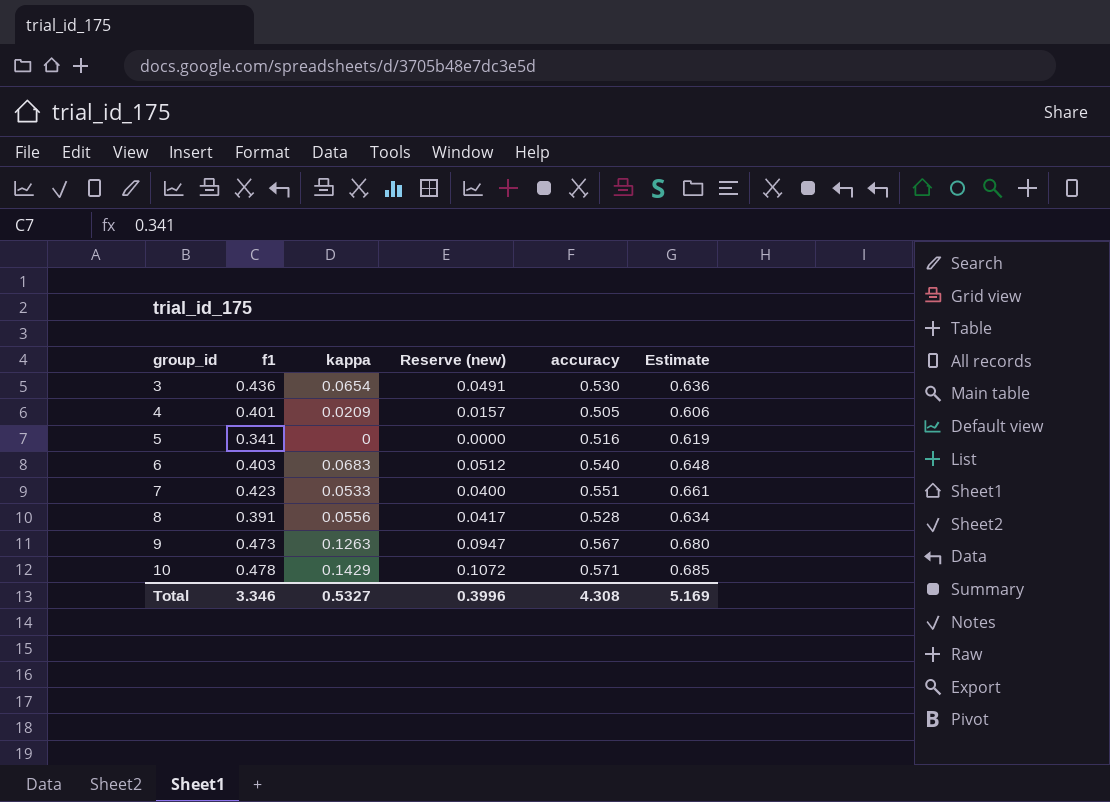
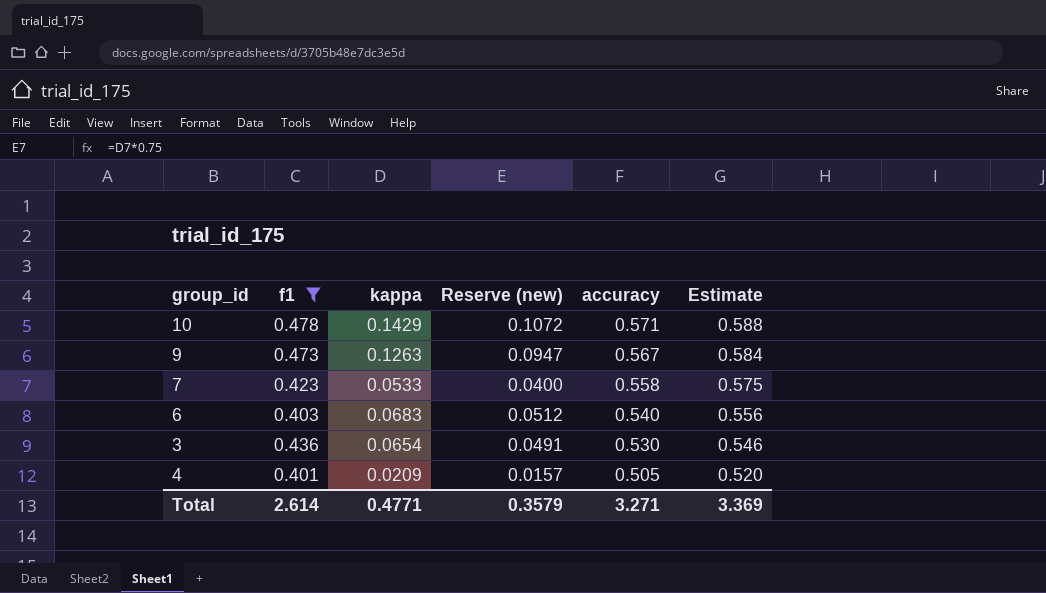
filter: none -> f1 >= 0.401
row order: group_id ascending -> accuracy descending
column Estimate | formula: [accuracy] * 1.2 -> [accuracy] * 1.03
7 | accuracy: 0.551 -> 0.558
Total | f1: 3.346 -> 2.614
Total | kappa: 0.5327 -> 0.4771
Total | Reserve (new): 0.3996 -> 0.3579
Total | accuracy: 4.308 -> 3.271
Total | Estimate: 5.169 -> 3.369

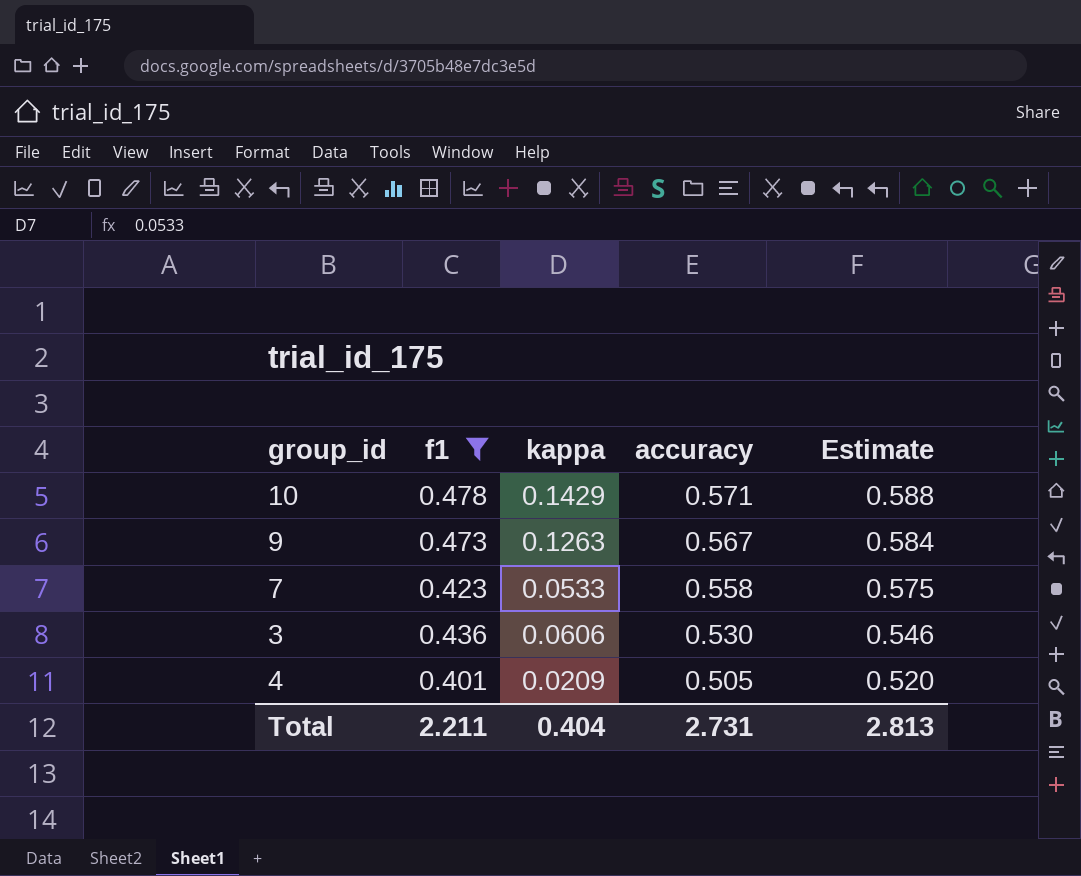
column Reserve (new) | formula: [kappa] * 0.75 -> none
row 6: 0.403 | 0.0683 | 0.0512 | 0.540 | 0.556 -> none
3 | kappa: 0.0654 -> 0.0606
Total | f1: 2.614 -> 2.211
Total | kappa: 0.4771 -> 0.404
Total | accuracy: 3.271 -> 2.731
Total | Estimate: 3.369 -> 2.813

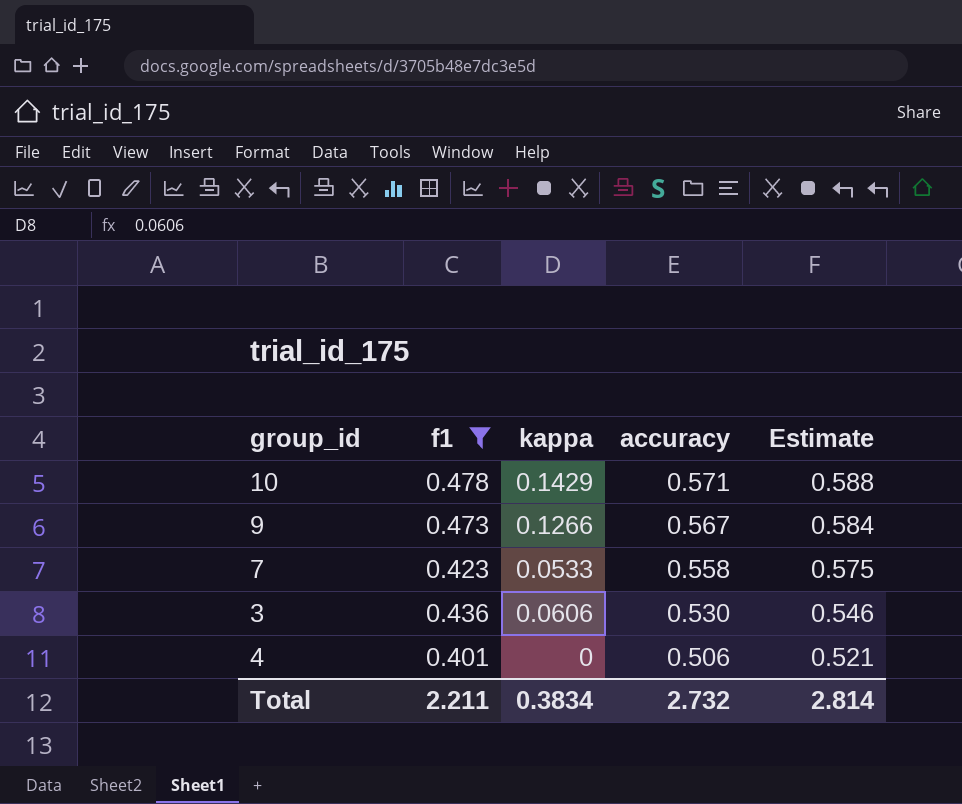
9 | kappa: 0.1263 -> 0.1266
4 | kappa: 0.0209 -> 0
4 | accuracy: 0.505 -> 0.506
4 | Estimate: 0.520 -> 0.521
Total | kappa: 0.404 -> 0.3834
Total | accuracy: 2.731 -> 2.732
Total | Estimate: 2.813 -> 2.814

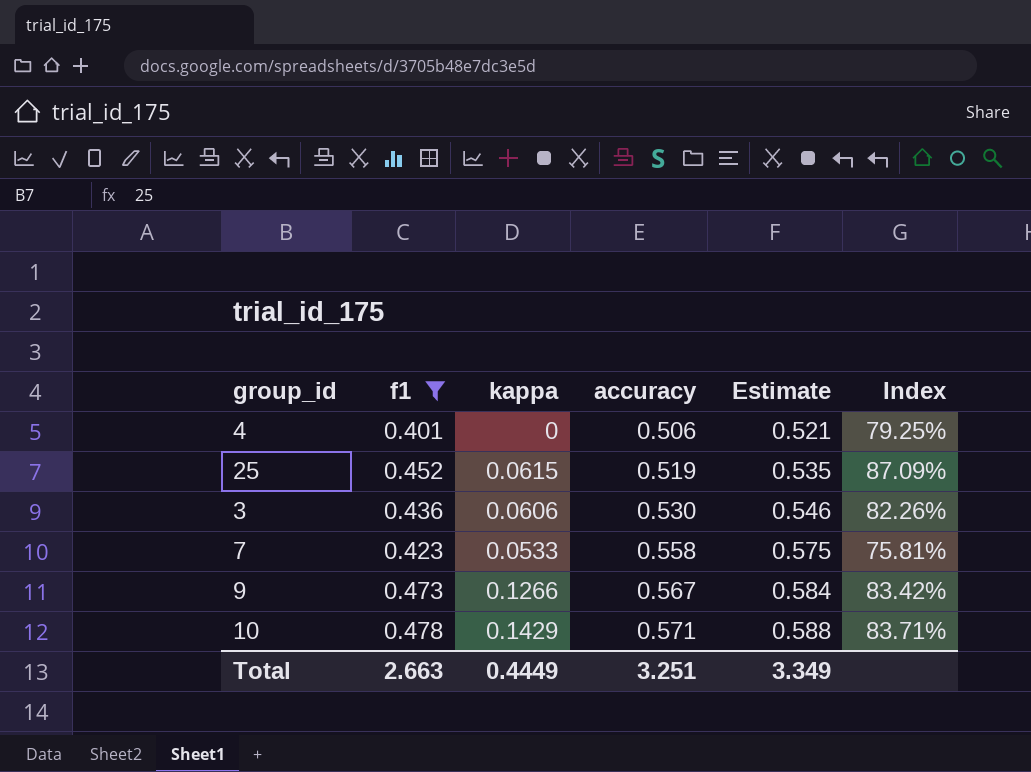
row order: accuracy descending -> accuracy ascending
column Index | formula: none -> [f1] / [accuracy]
row 25: none -> 0.452 | 0.0615 | 0.519 | 0.535 | 87.09%
Total | f1: 2.211 -> 2.663
Total | kappa: 0.3834 -> 0.4449
Total | accuracy: 2.732 -> 3.251
Total | Estimate: 2.814 -> 3.349

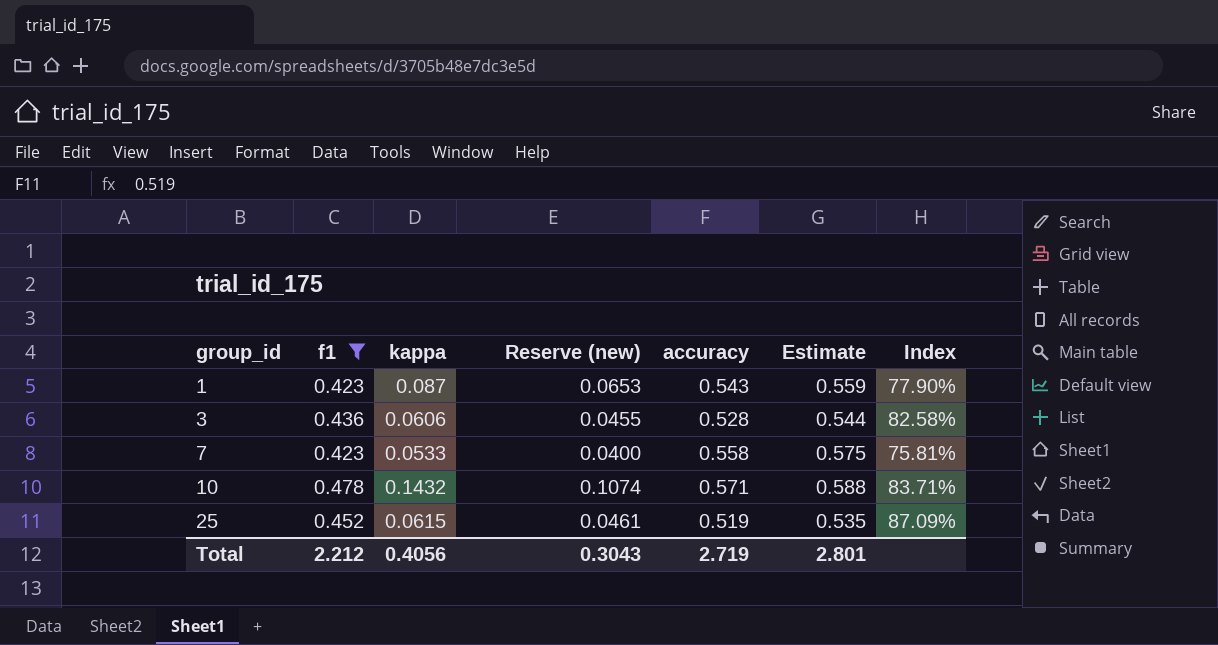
row order: accuracy ascending -> group_id ascending
column Reserve (new) | formula: none -> [kappa] * 0.75
row 4: 0.401 | 0 | 0.506 | 0.521 | 79.25% -> none
row 9: 0.473 | 0.1266 | 0.567 | 0.584 | 83.42% -> none
row 1: none -> 0.423 | 0.087 | 0.0653 | 0.543 | 0.559 | 77.90%
3 | accuracy: 0.530 -> 0.528
3 | Estimate: 0.546 -> 0.544
3 | Index: 82.26% -> 82.58%
10 | kappa: 0.1429 -> 0.1432
Total | f1: 2.663 -> 2.212
Total | kappa: 0.4449 -> 0.4056
Total | accuracy: 3.251 -> 2.719
Total | Estimate: 3.349 -> 2.801

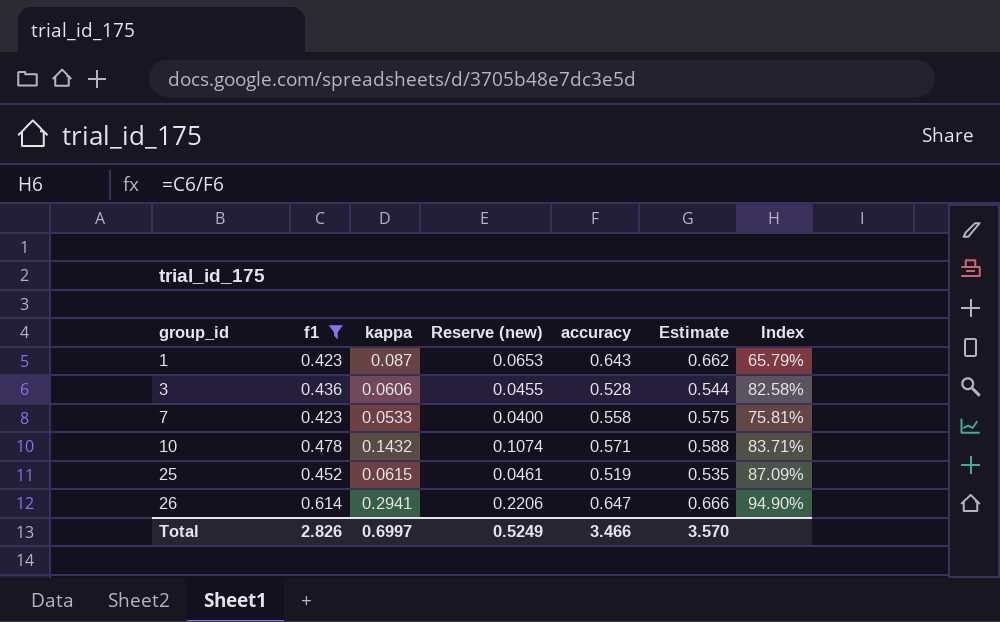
1 | accuracy: 0.543 -> 0.643
1 | Estimate: 0.559 -> 0.662
1 | Index: 77.90% -> 65.79%
row 26: none -> 0.614 | 0.2941 | 0.2206 | 0.647 | 0.666 | 94.90%
Total | f1: 2.212 -> 2.826
Total | kappa: 0.4056 -> 0.6997
Total | Reserve (new): 0.3043 -> 0.5249
Total | accuracy: 2.719 -> 3.466
Total | Estimate: 2.801 -> 3.570

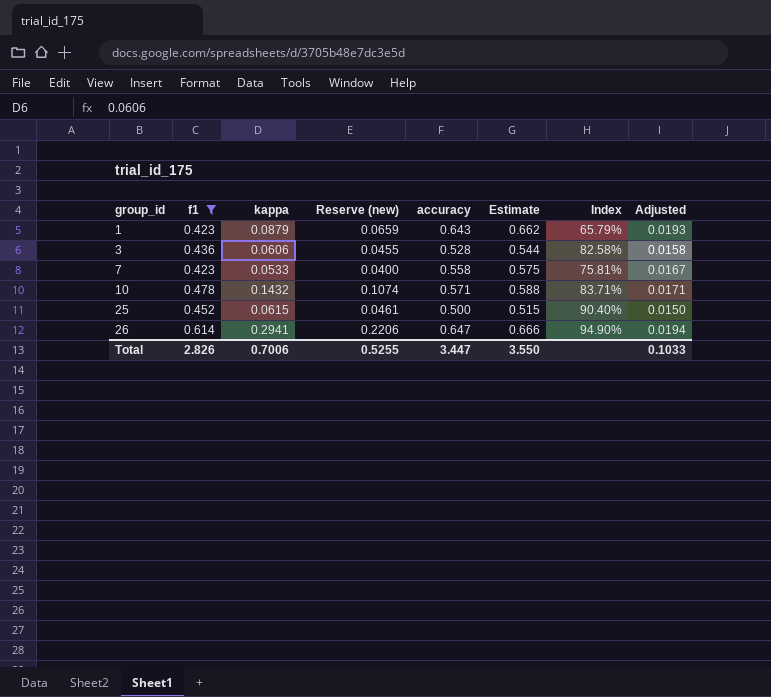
column Adjusted | formula: none -> [accuracy] * 0.03
1 | kappa: 0.087 -> 0.0879
1 | Reserve (new): 0.0653 -> 0.0659
25 | accuracy: 0.519 -> 0.500
25 | Estimate: 0.535 -> 0.515
25 | Index: 87.09% -> 90.40%
Total | kappa: 0.6997 -> 0.7006
Total | Reserve (new): 0.5249 -> 0.5255
Total | accuracy: 3.466 -> 3.447
Total | Estimate: 3.570 -> 3.550

